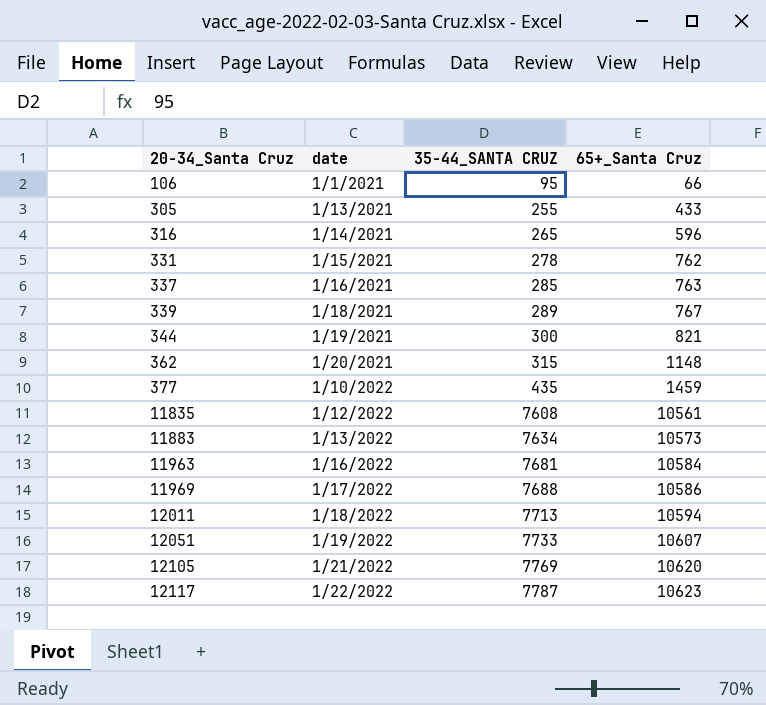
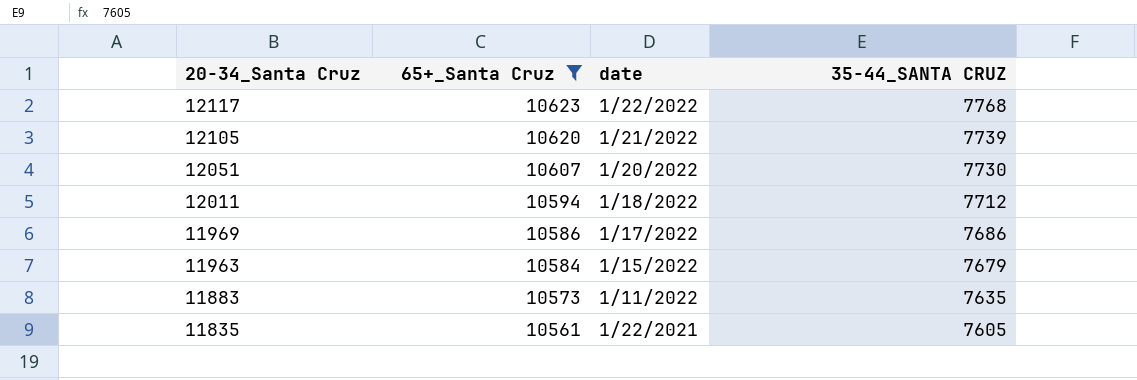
filter: none -> 65+_Santa Cruz >= 10561
row order: 20-34_Santa Cruz ascending -> 20-34_Santa Cruz descending
column 65+_Santa Cruz | position: 4 -> 2
12117 | 35-44_SANTA CRUZ: 7787 -> 7768
12105 | 35-44_SANTA CRUZ: 7769 -> 7739
12051 | date: 1/19/2022 -> 1/20/2022
12051 | 35-44_SANTA CRUZ: 7733 -> 7730
12011 | 35-44_SANTA CRUZ: 7713 -> 7712
11969 | 35-44_SANTA CRUZ: 7688 -> 7686
11963 | date: 1/16/2022 -> 1/15/2022
11963 | 35-44_SANTA CRUZ: 7681 -> 7679
11883 | date: 1/13/2022 -> 1/11/2022
11883 | 35-44_SANTA CRUZ: 7634 -> 7635
11835 | date: 1/12/2022 -> 1/22/2021
11835 | 35-44_SANTA CRUZ: 7608 -> 7605

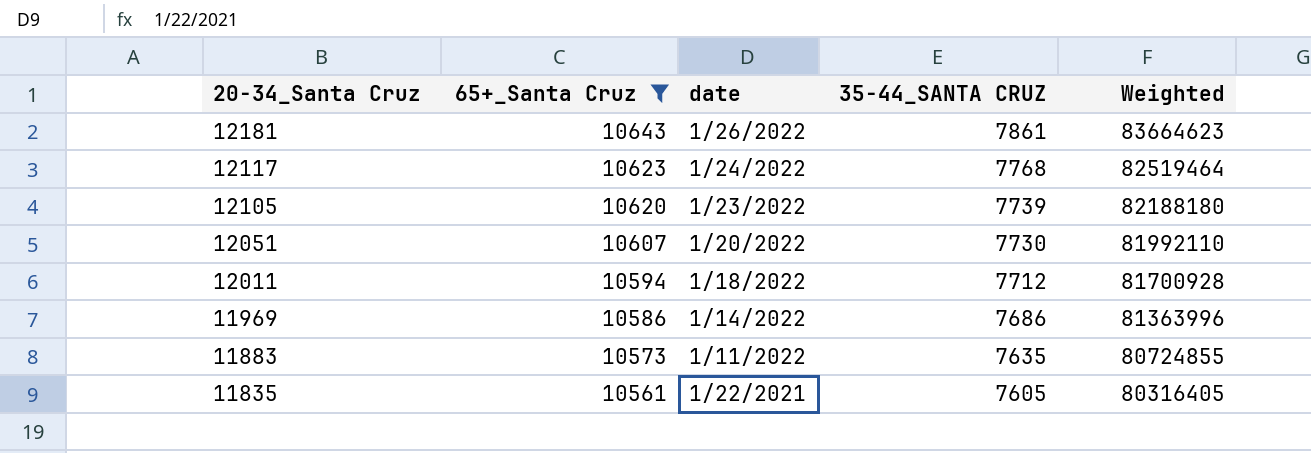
column Weighted | formula: none -> [65+_Santa Cruz] * [35-44_SANTA CRUZ]
row 11963: 10584 | 1/15/2022 | 7679 -> none
row 12181: none -> 10643 | 1/26/2022 | 7861 | 83664623
12117 | date: 1/22/2022 -> 1/24/2022
12105 | date: 1/21/2022 -> 1/23/2022
11969 | date: 1/17/2022 -> 1/14/2022

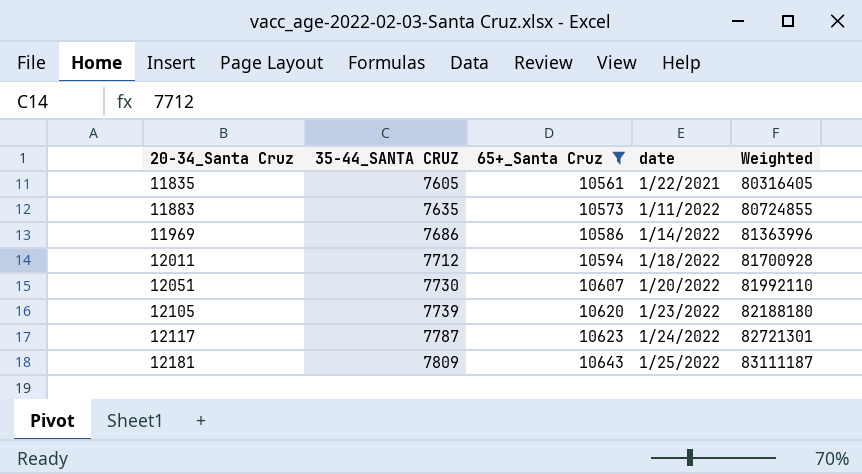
row order: 20-34_Santa Cruz descending -> 20-34_Santa Cruz ascending
column 35-44_SANTA CRUZ | position: 4 -> 2
12117 | 35-44_SANTA CRUZ: 7768 -> 7787
12117 | Weighted: 82519464 -> 82721301
12181 | 35-44_SANTA CRUZ: 7861 -> 7809
12181 | date: 1/26/2022 -> 1/25/2022
12181 | Weighted: 83664623 -> 83111187

